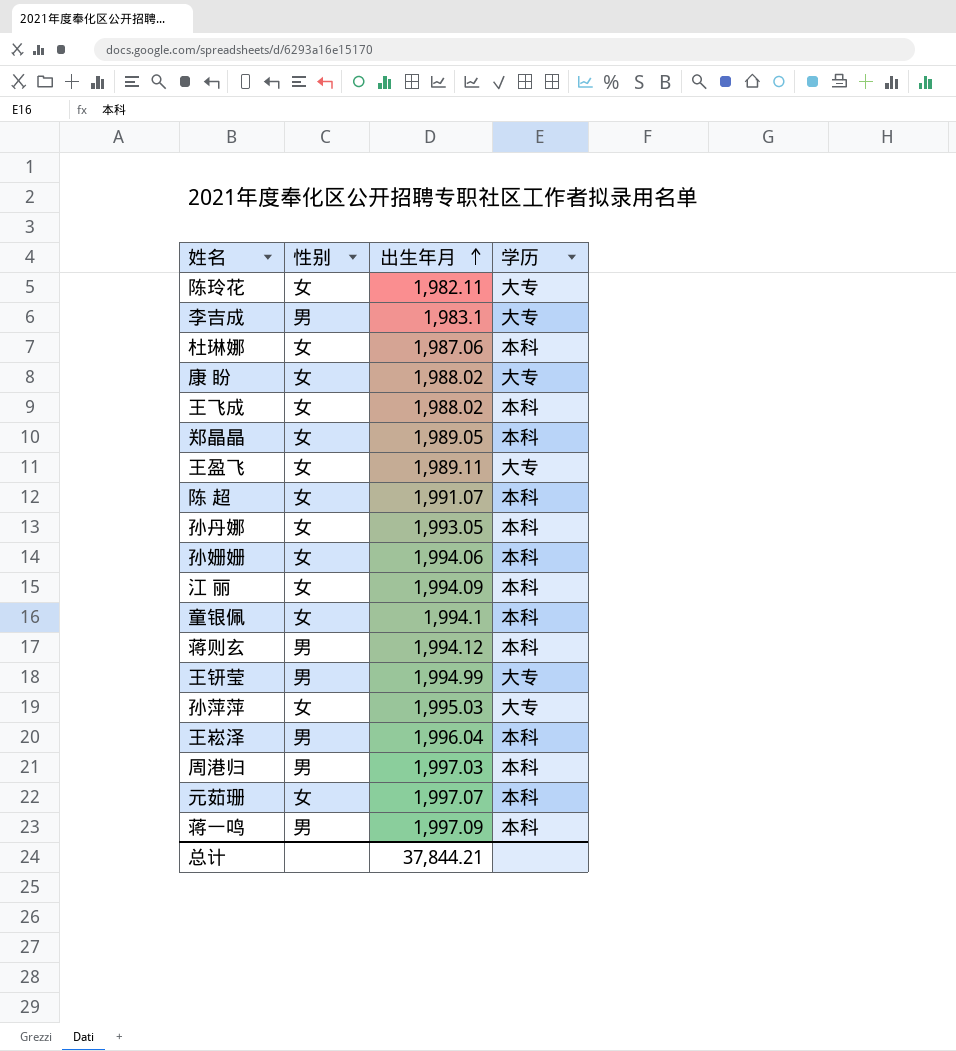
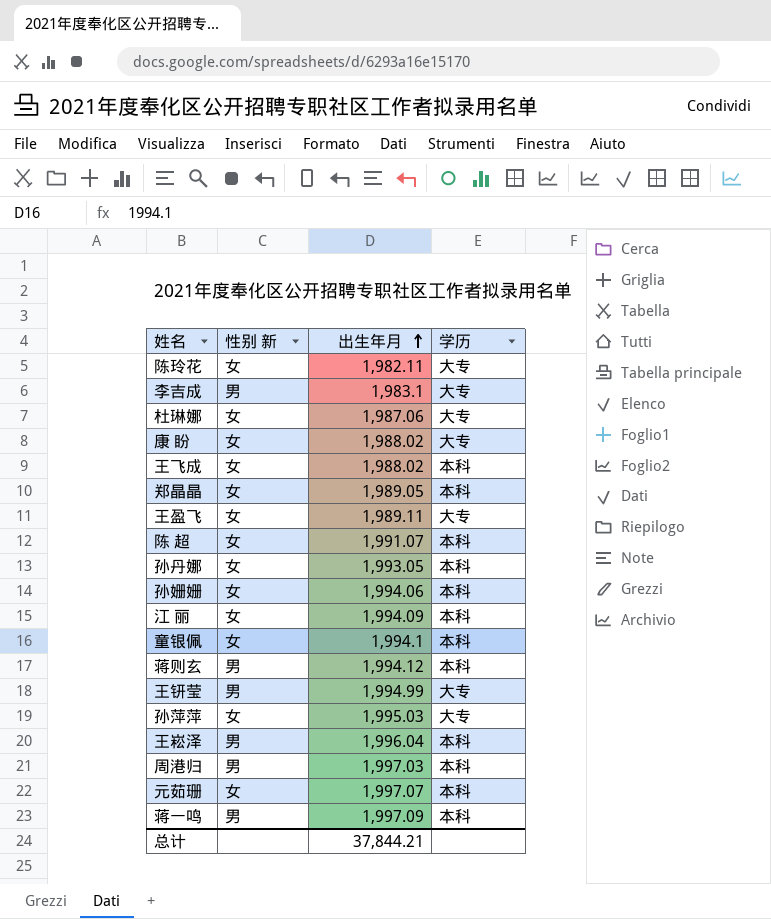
column name: 性别 -> 性别 新
杜琳娜 | 学历: 本科 -> 大专

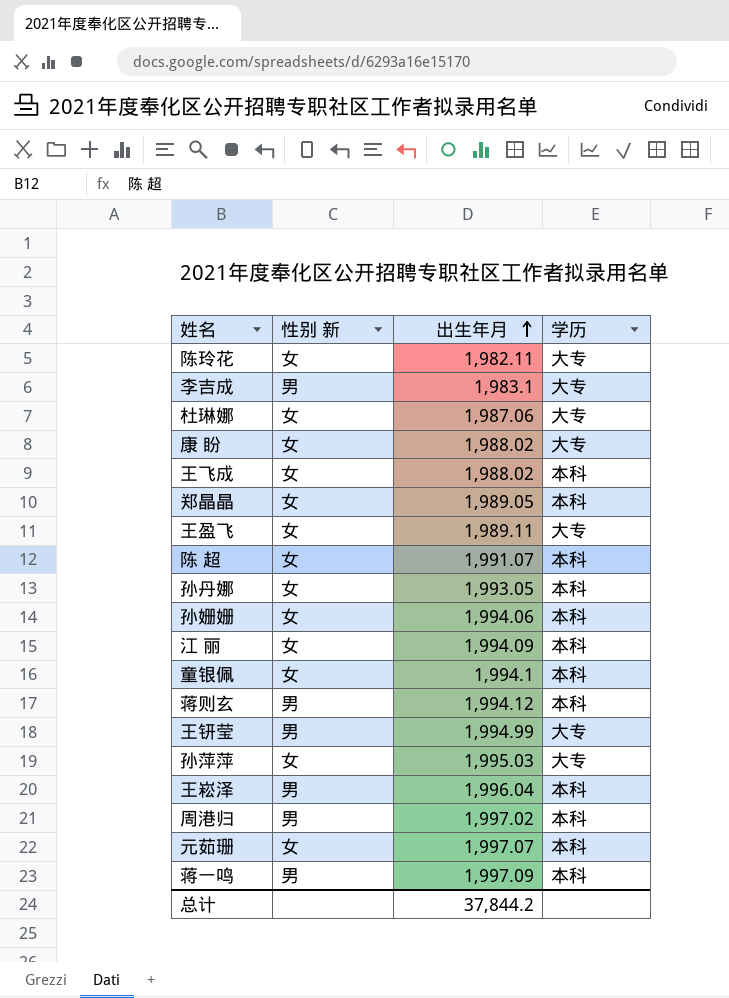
周港归 | 出生年月: 1,997.03 -> 1,997.02
总计 | 出生年月: 37,844.21 -> 37,844.2

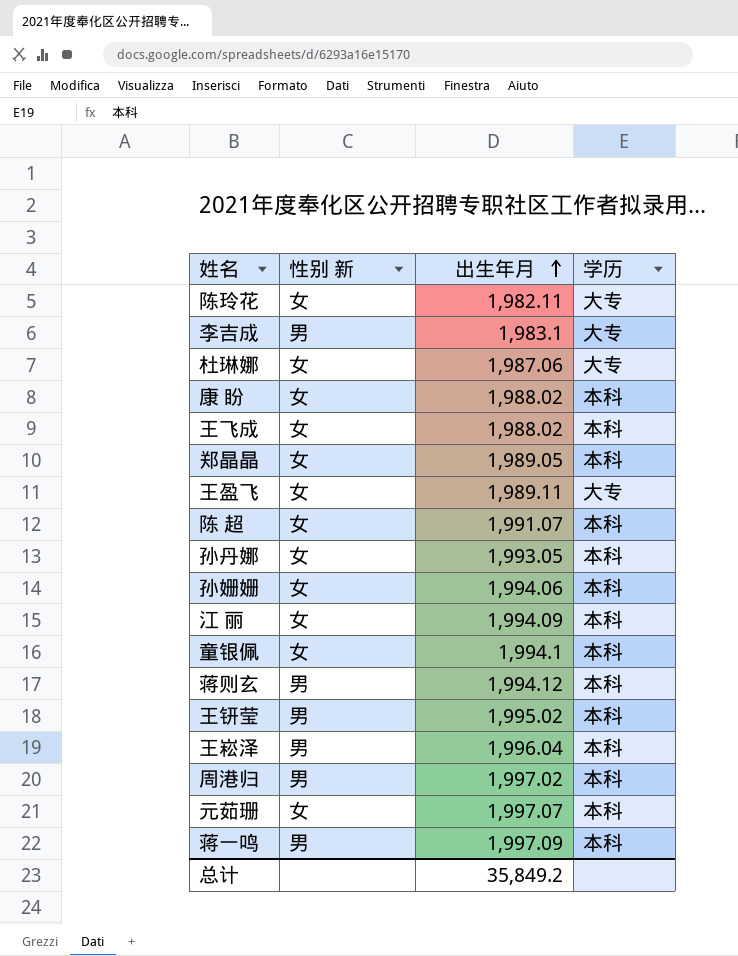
row 孙萍萍: 女 | 1,995.03 | 大专 -> none
康 盼 | 学历: 大专 -> 本科
王钘莹 | 出生年月: 1,994.99 -> 1,995.02
王钘莹 | 学历: 大专 -> 本科
总计 | 出生年月: 37,844.2 -> 35,849.2

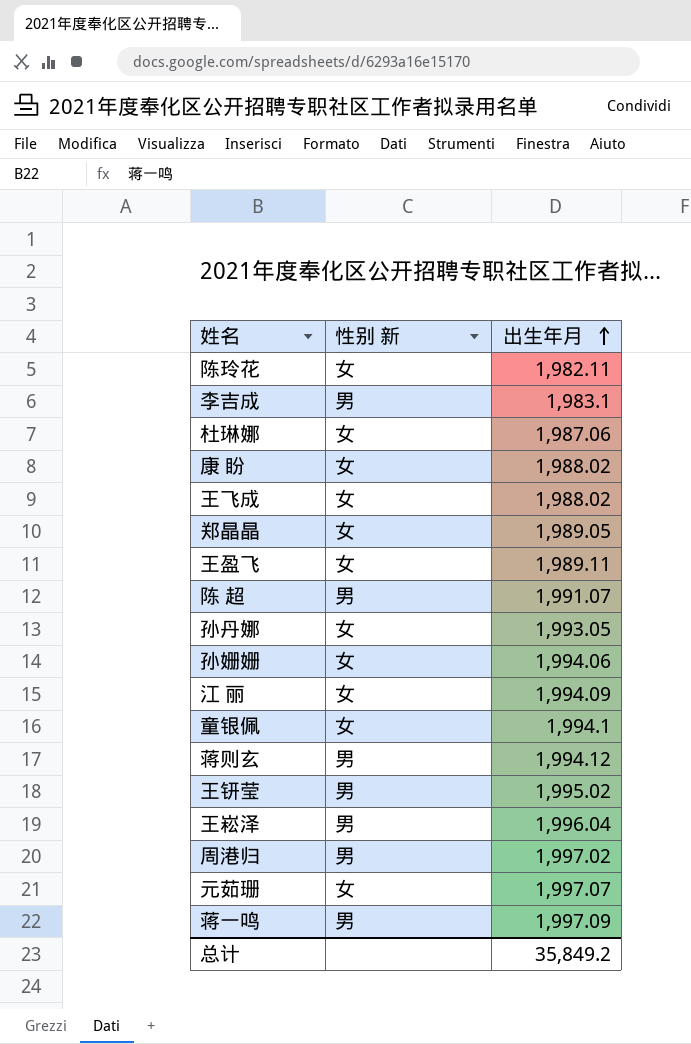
column 学历 | position: 4 -> none
陈 超 | 性别 新: 女 -> 男

